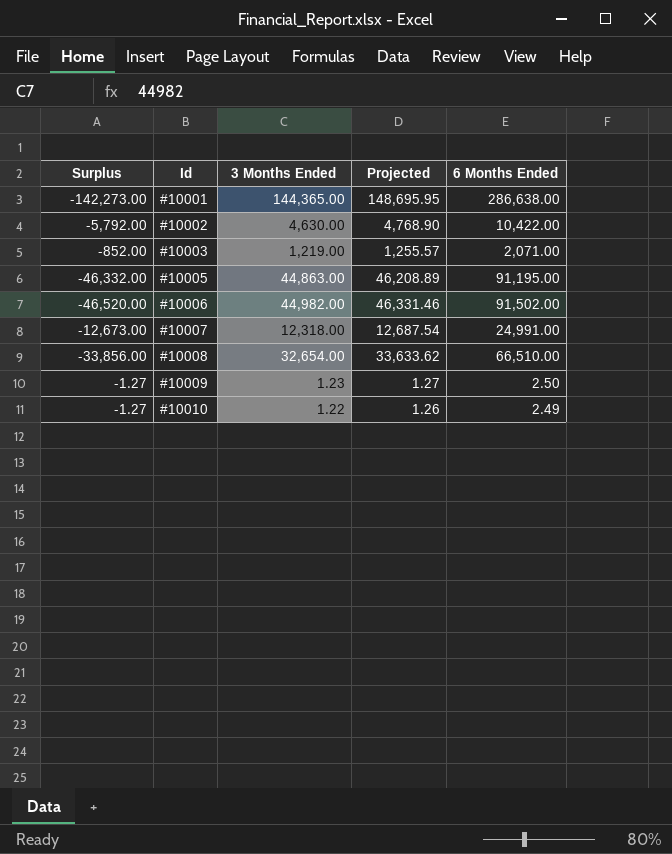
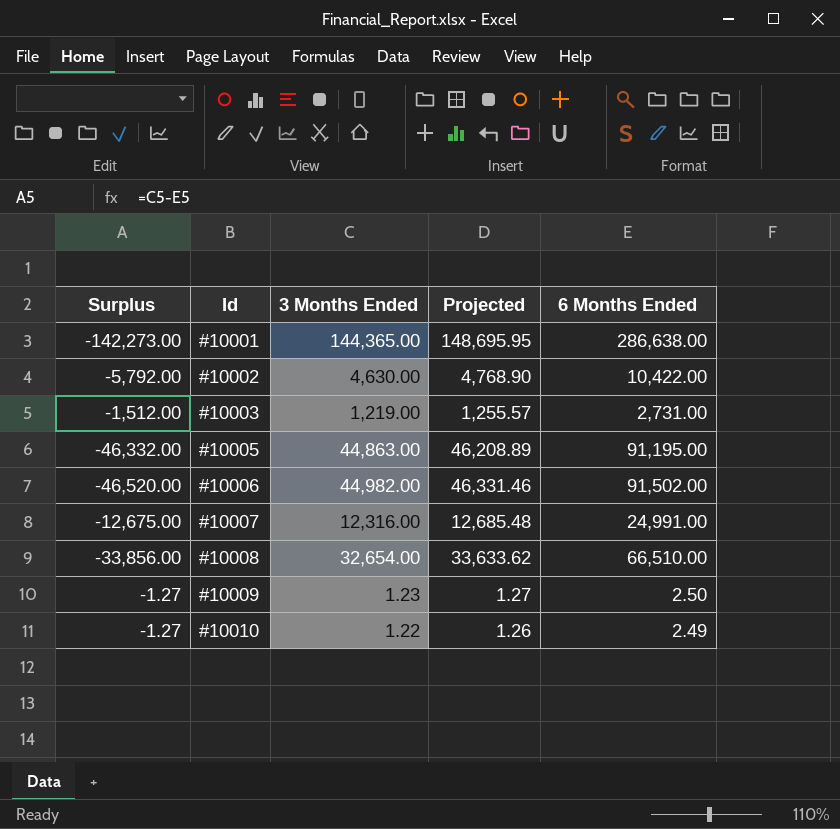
#10003 | Surplus: -852.00 -> -1,512.00
#10003 | 6 Months Ended: 2,071.00 -> 2,731.00
#10007 | Surplus: -12,673.00 -> -12,675.00
#10007 | 3 Months Ended: 12,318.00 -> 12,316.00
#10007 | Projected: 12,687.54 -> 12,685.48

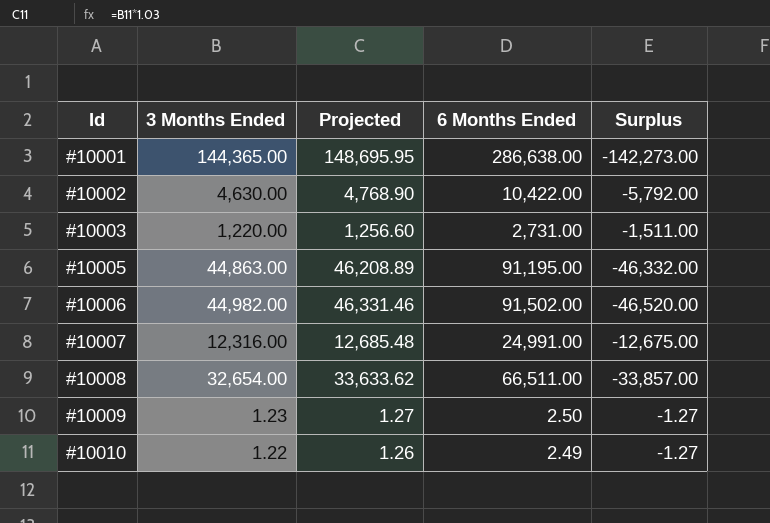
column Surplus | position: 1 -> 5
#10003 | 3 Months Ended: 1,219.00 -> 1,220.00
#10003 | Projected: 1,255.57 -> 1,256.60
#10003 | Surplus: -1,512.00 -> -1,511.00
#10008 | 6 Months Ended: 66,510.00 -> 66,511.00
#10008 | Surplus: -33,856.00 -> -33,857.00

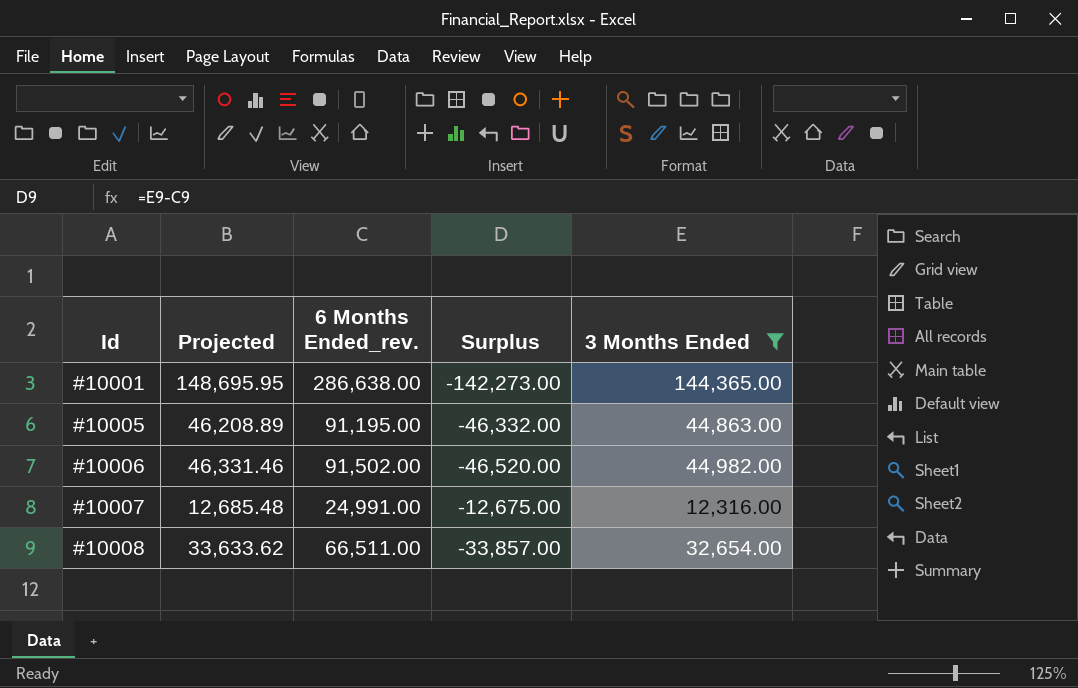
filter: none -> 3 Months Ended >= 12,316.00
column name: 6 Months Ended -> 6 Months Ended_rev.
column 3 Months Ended | position: 2 -> 5

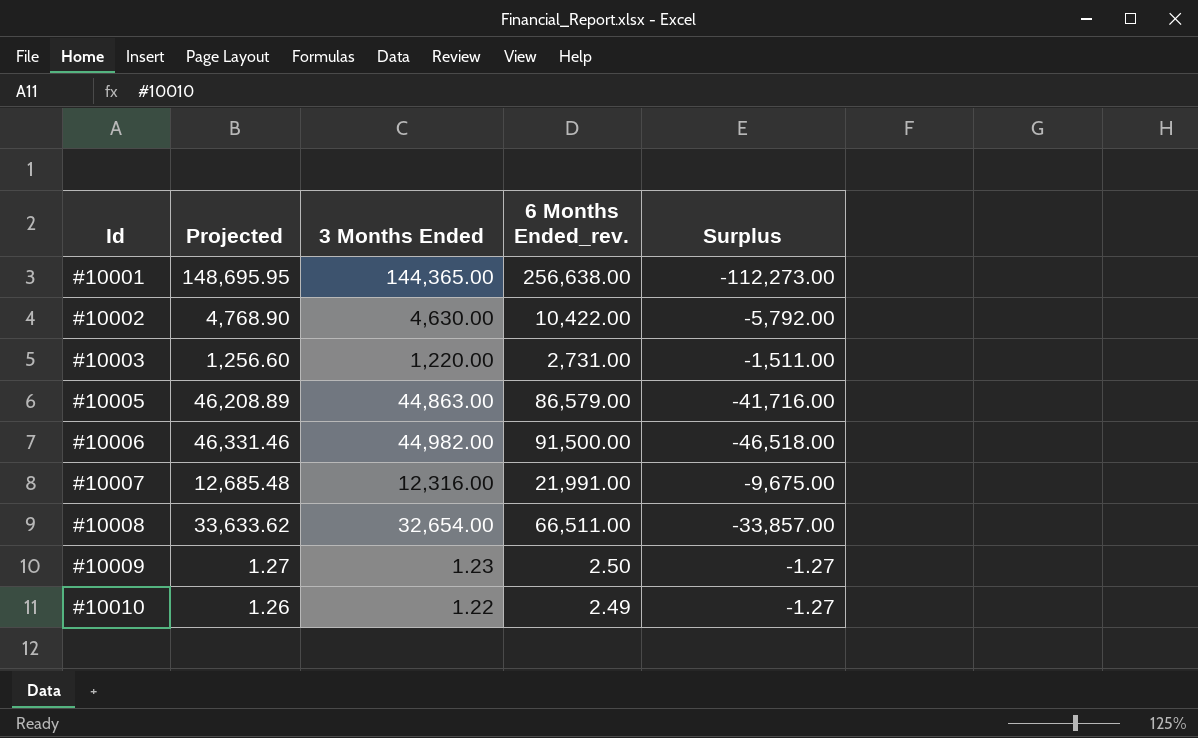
filter: 3 Months Ended >= 12,316.00 -> none
column 3 Months Ended | position: 5 -> 3
#10001 | 6 Months Ended_rev.: 286,638.00 -> 256,638.00
#10001 | Surplus: -142,273.00 -> -112,273.00
#10005 | 6 Months Ended_rev.: 91,195.00 -> 86,579.00
#10005 | Surplus: -46,332.00 -> -41,716.00
#10006 | 6 Months Ended_rev.: 91,502.00 -> 91,500.00
#10006 | Surplus: -46,520.00 -> -46,518.00
#10007 | 6 Months Ended_rev.: 24,991.00 -> 21,991.00
#10007 | Surplus: -12,675.00 -> -9,675.00

